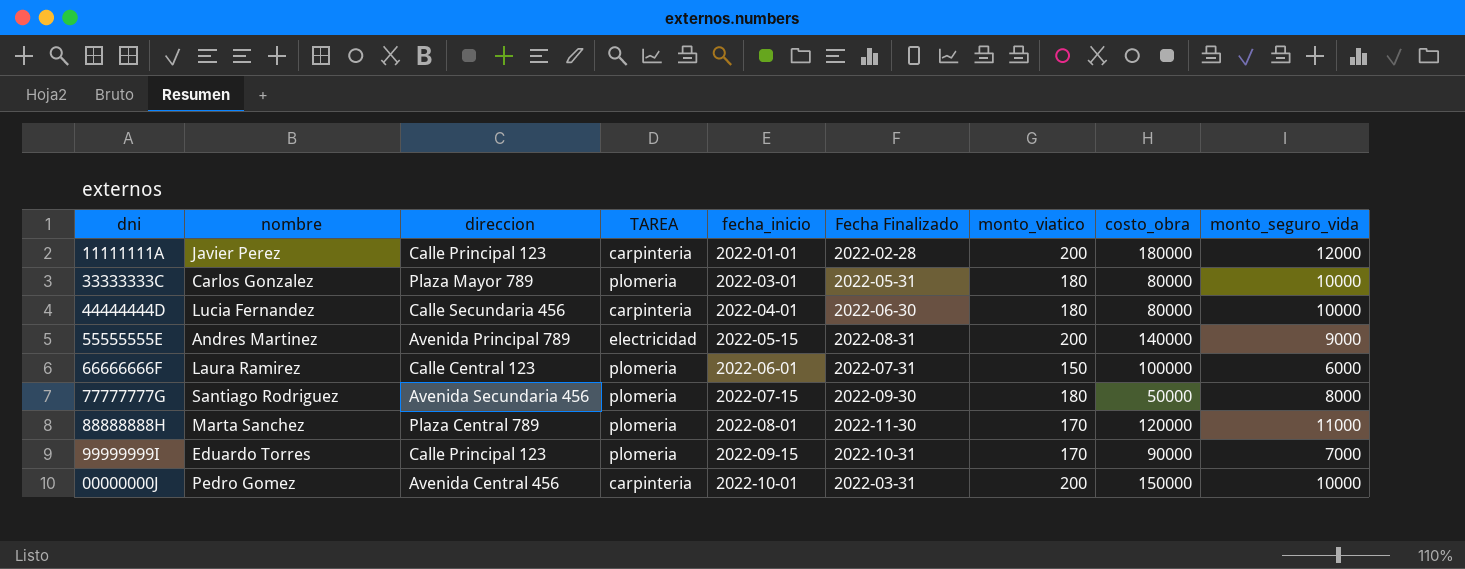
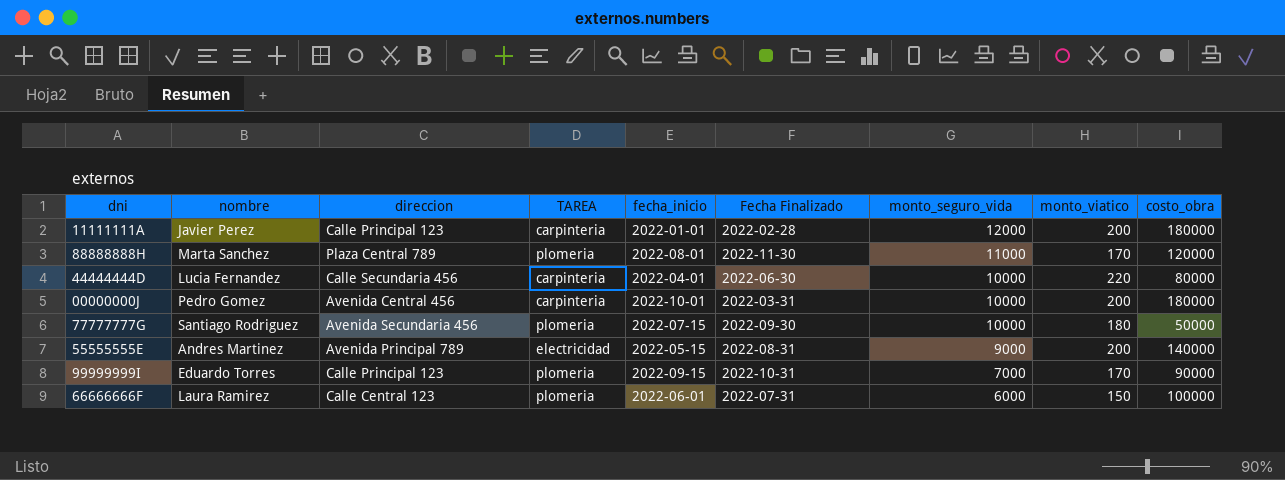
row order: fecha_inicio ascending -> monto_seguro_vida descending
column monto_seguro_vida | position: 9 -> 7
row 33333333C: Carlos Gonzalez | Plaza Mayor 789 | plomeria | 2022-03-01 | 2022-05-31 | 180 | 80000 | 10000 -> none
44444444D | monto_viatico: 180 -> 220
00000000J | costo_obra: 150000 -> 180000
77777777G | monto_seguro_vida: 8000 -> 10000

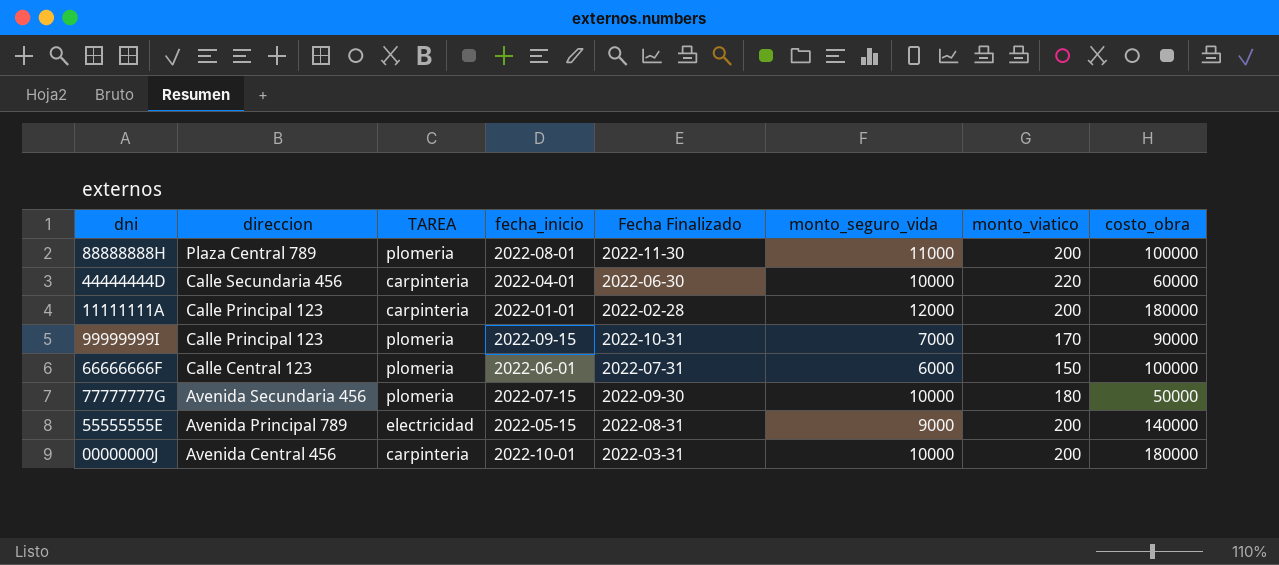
row order: monto_seguro_vida descending -> direccion descending
column nombre | position: 2 -> none
88888888H | monto_viatico: 170 -> 200
88888888H | costo_obra: 120000 -> 100000
44444444D | costo_obra: 80000 -> 60000

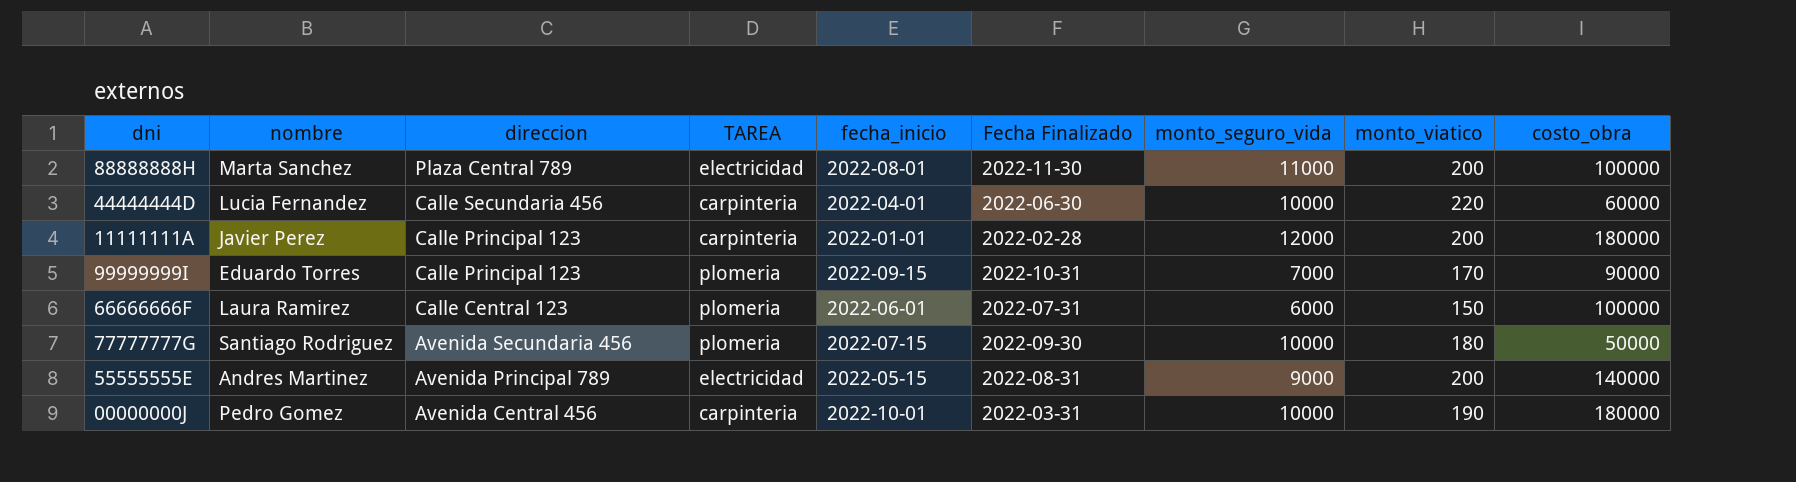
column nombre | position: none -> 2
88888888H | TAREA: plomeria -> electricidad
00000000J | monto_viatico: 200 -> 190

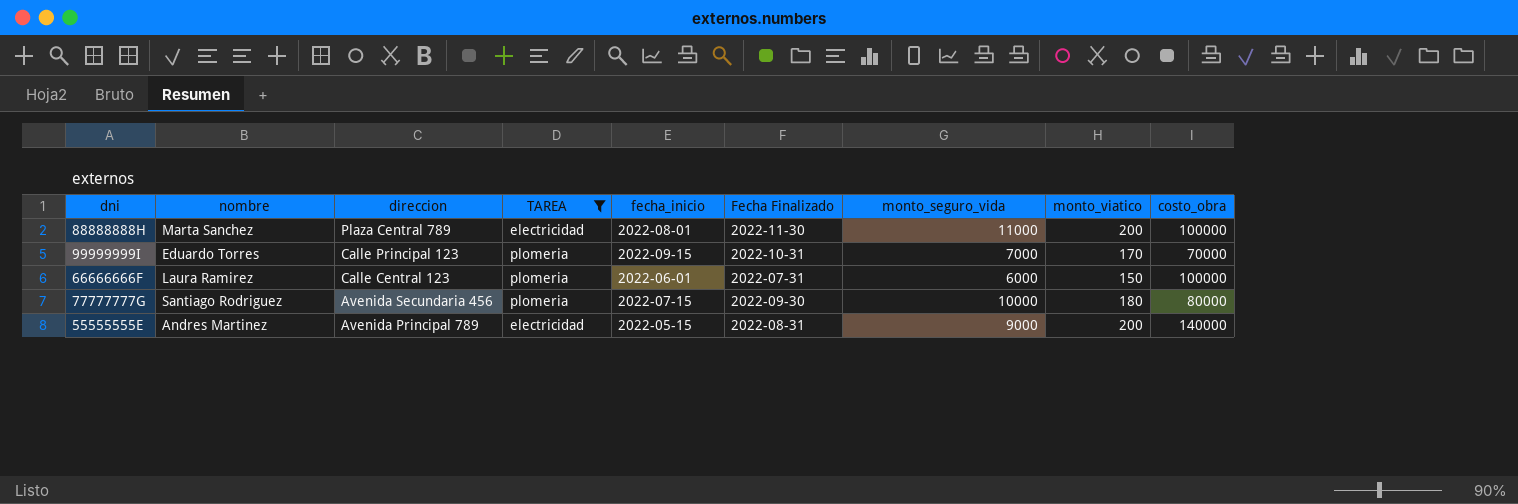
filter: none -> TAREA != carpinteria
99999999I | costo_obra: 90000 -> 70000
77777777G | costo_obra: 50000 -> 80000

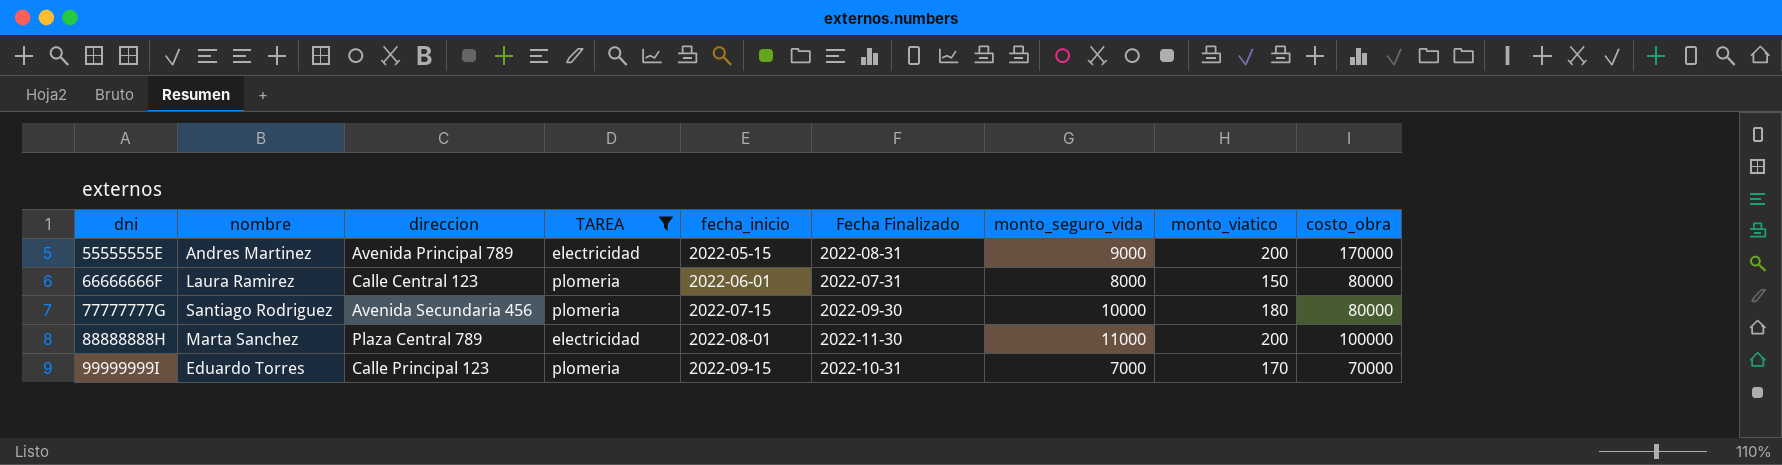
row order: direccion descending -> dni ascending
55555555E | costo_obra: 140000 -> 170000
66666666F | monto_seguro_vida: 6000 -> 8000
66666666F | costo_obra: 100000 -> 80000

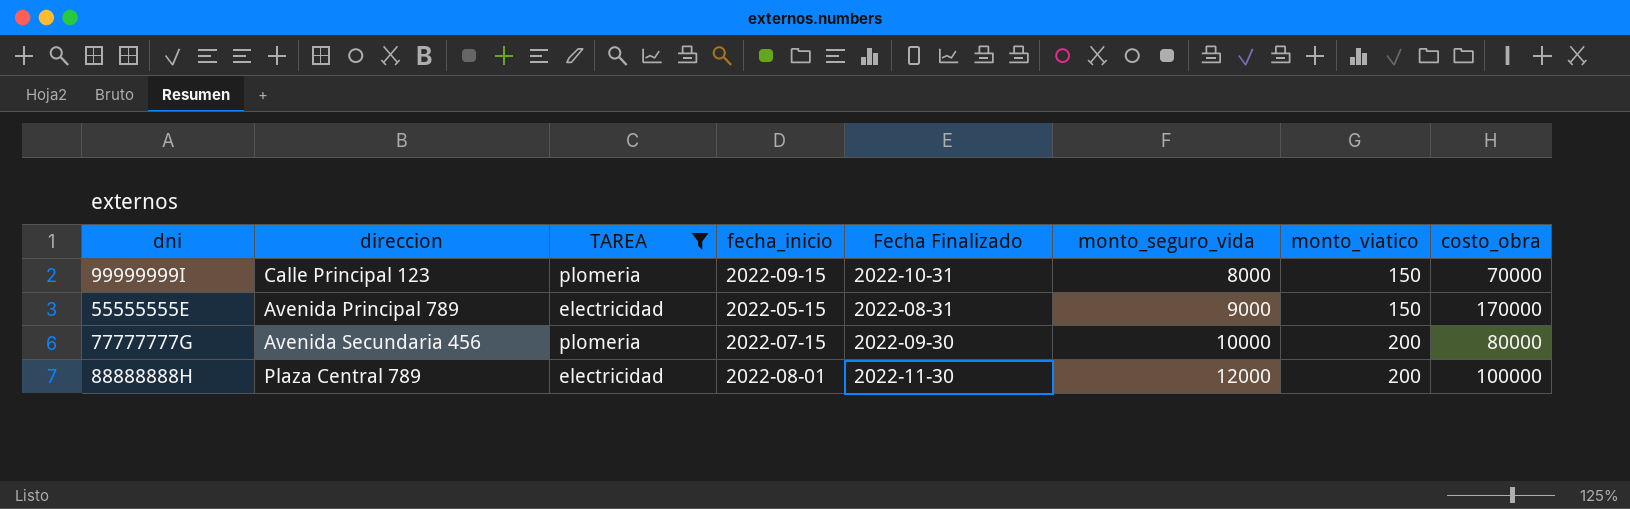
row order: dni ascending -> monto_seguro_vida ascending
column nombre | position: 2 -> none
row 66666666F: Laura Ramirez | Calle Central 123 | plomeria | 2022-06-01 | 2022-07-31 | 8000 | 150 | 80000 -> none
99999999I | monto_seguro_vida: 7000 -> 8000
99999999I | monto_viatico: 170 -> 150
55555555E | monto_viatico: 200 -> 150
77777777G | monto_viatico: 180 -> 200
88888888H | monto_seguro_vida: 11000 -> 12000

